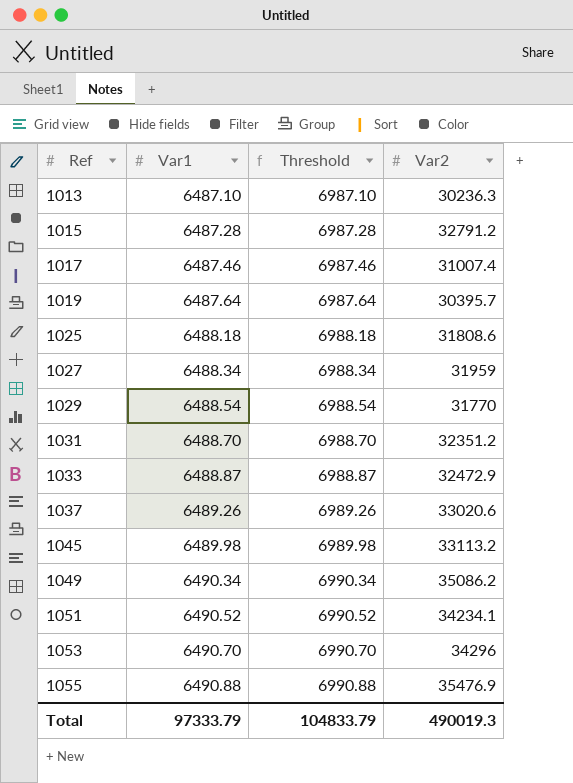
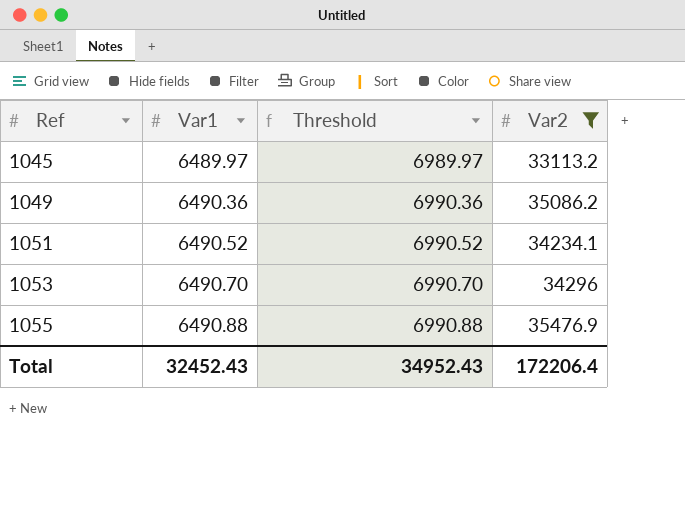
filter: none -> Var2 >= 33113.2
1045 | Var1: 6489.98 -> 6489.97
1045 | Threshold: 6989.98 -> 6989.97
1049 | Var1: 6490.34 -> 6490.36
1049 | Threshold: 6990.34 -> 6990.36
Total | Var1: 97333.79 -> 32452.43
Total | Threshold: 104833.79 -> 34952.43
Total | Var2: 490019.3 -> 172206.4

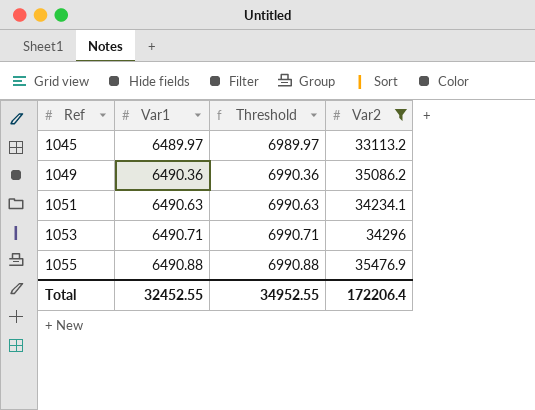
1051 | Var1: 6490.52 -> 6490.63
1051 | Threshold: 6990.52 -> 6990.63
1053 | Var1: 6490.70 -> 6490.71
1053 | Threshold: 6990.70 -> 6990.71
Total | Var1: 32452.43 -> 32452.55
Total | Threshold: 34952.43 -> 34952.55

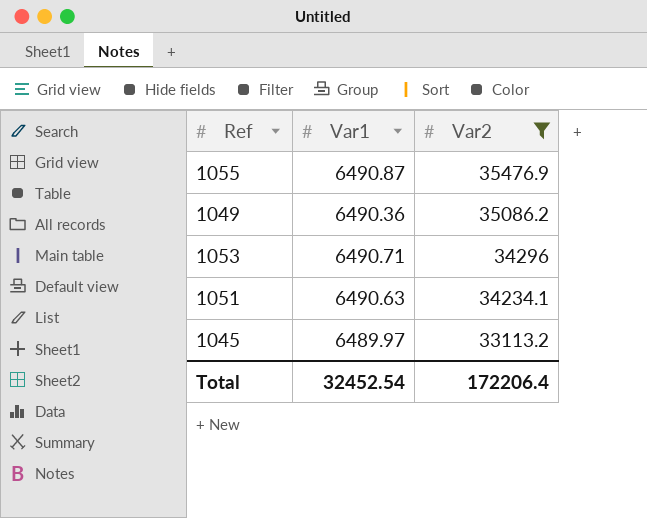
row order: Ref ascending -> Var2 descending
column Threshold | formula: [Var1] + 500 -> none
1055 | Var1: 6490.88 -> 6490.87
Total | Var1: 32452.55 -> 32452.54

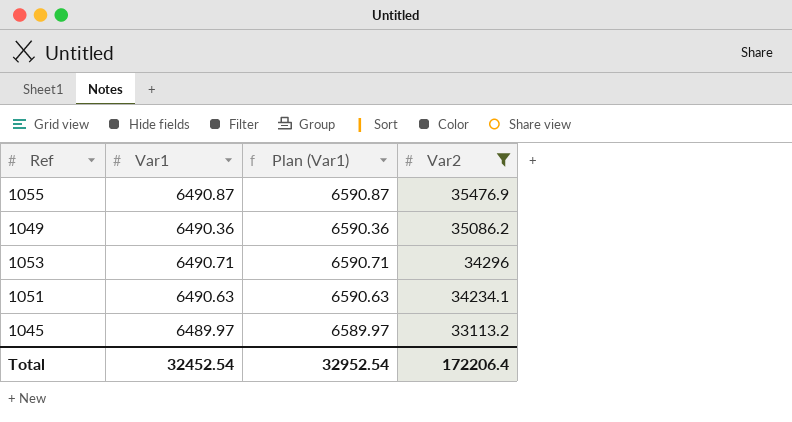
column Plan (Var1) | formula: none -> [Var1] + 100

